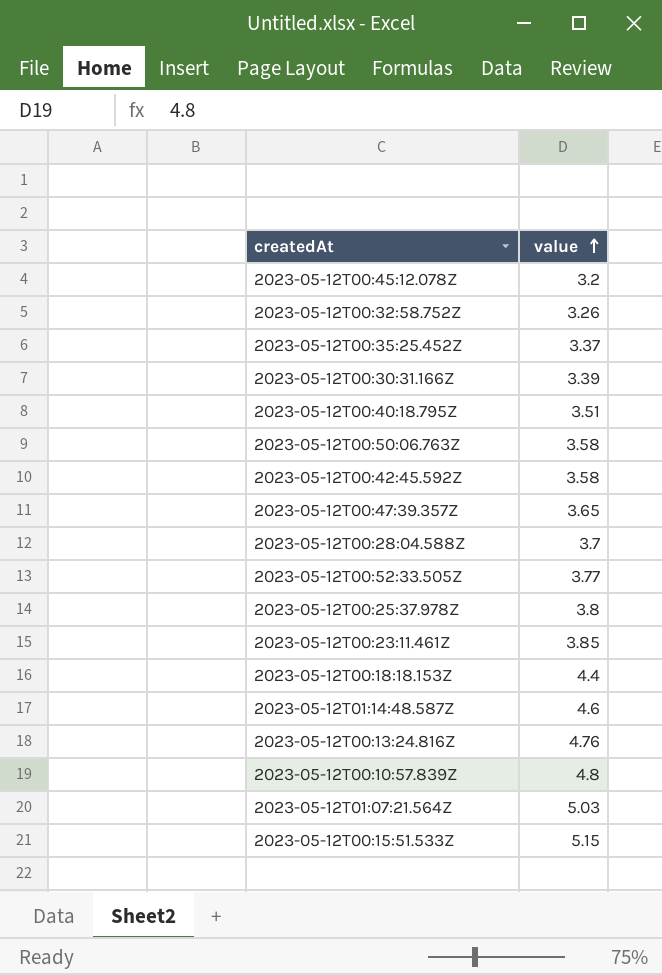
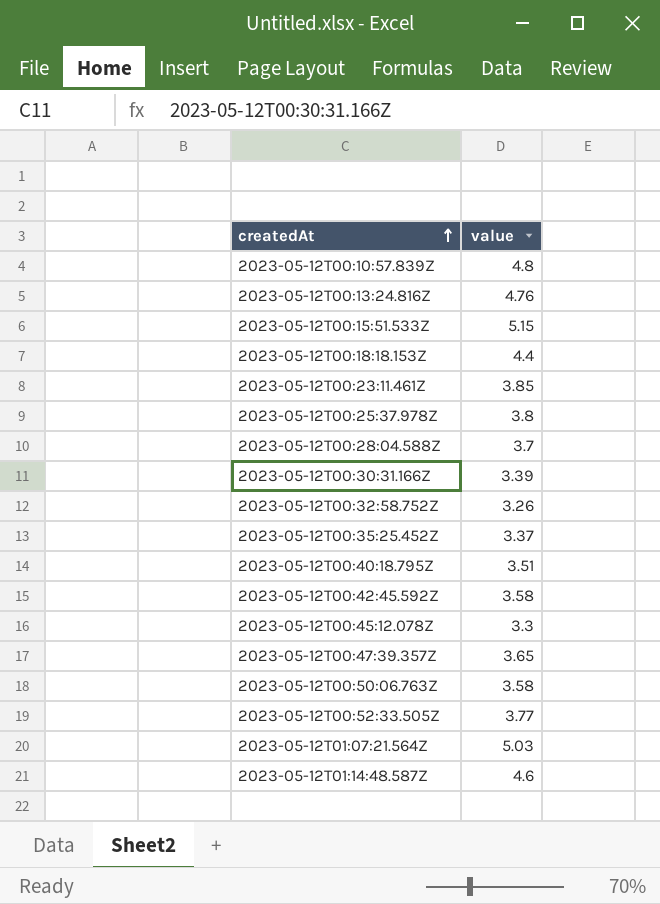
row order: value ascending -> createdAt ascending
2023-05-12T00:45:12.078Z | value: 3.2 -> 3.3

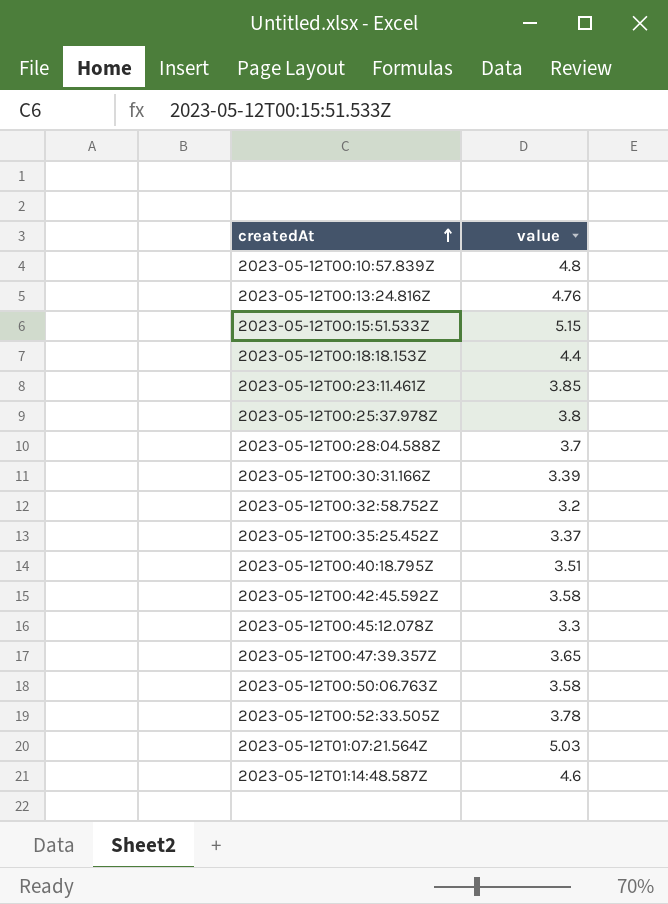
2023-05-12T00:32:58.752Z | value: 3.26 -> 3.2
2023-05-12T00:52:33.505Z | value: 3.77 -> 3.78

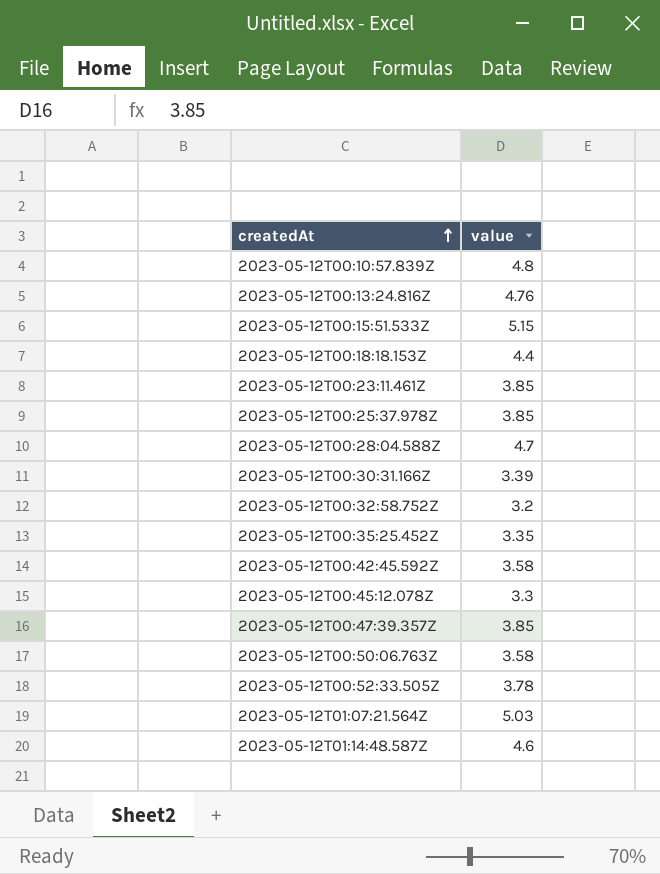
row 2023-05-12T00:40:18.795Z: 3.51 -> none
2023-05-12T00:25:37.978Z | value: 3.8 -> 3.85
2023-05-12T00:28:04.588Z | value: 3.7 -> 4.7
2023-05-12T00:35:25.452Z | value: 3.37 -> 3.35
2023-05-12T00:47:39.357Z | value: 3.65 -> 3.85

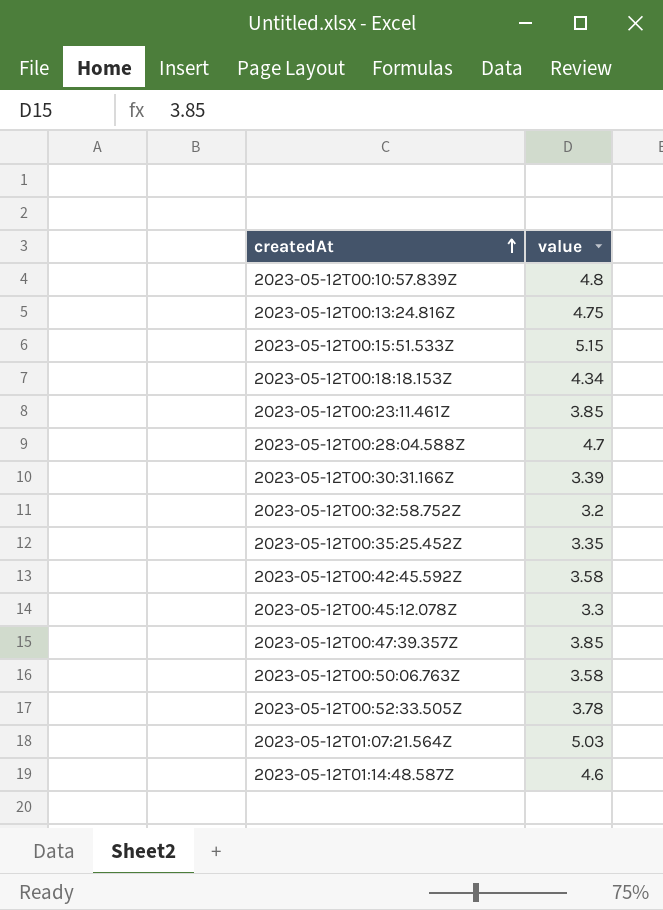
row 2023-05-12T00:25:37.978Z: 3.85 -> none
2023-05-12T00:13:24.816Z | value: 4.76 -> 4.75
2023-05-12T00:18:18.153Z | value: 4.4 -> 4.34

